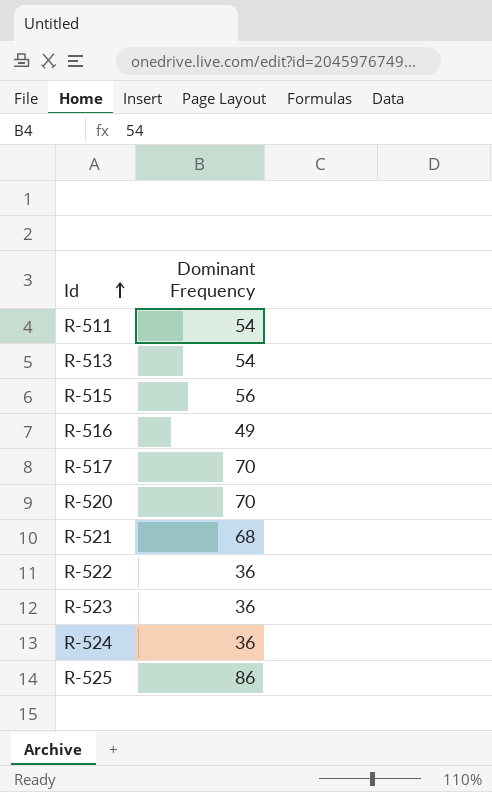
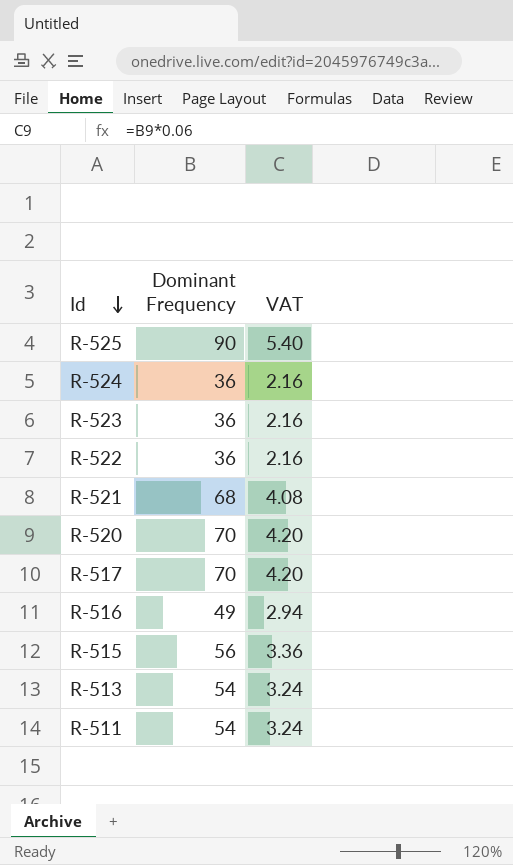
row order: Id ascending -> Id descending
column VAT | formula: none -> [Dominant Frequency] * 0.06
R-525 | Dominant Frequency: 86 -> 90

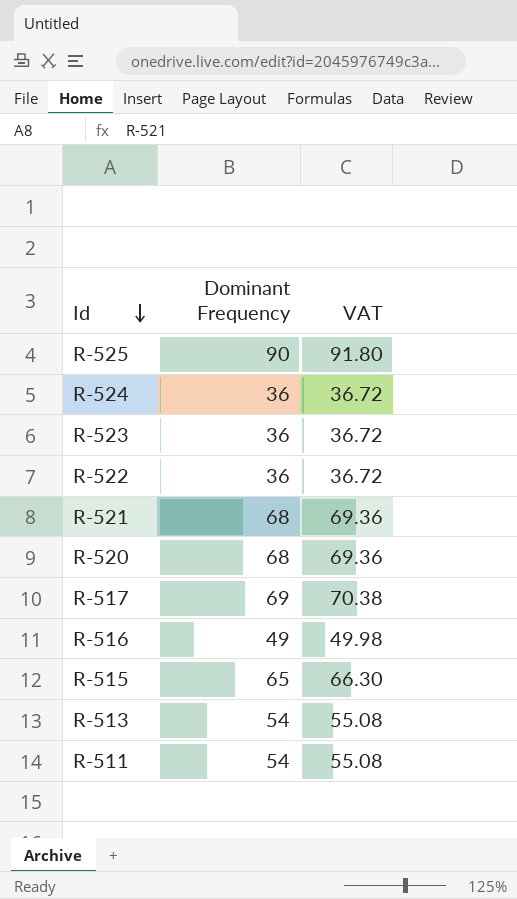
column VAT | formula: [Dominant Frequency] * 0.06 -> [Dominant Frequency] * 1.02
R-520 | Dominant Frequency: 70 -> 68
R-517 | Dominant Frequency: 70 -> 69
R-515 | Dominant Frequency: 56 -> 65

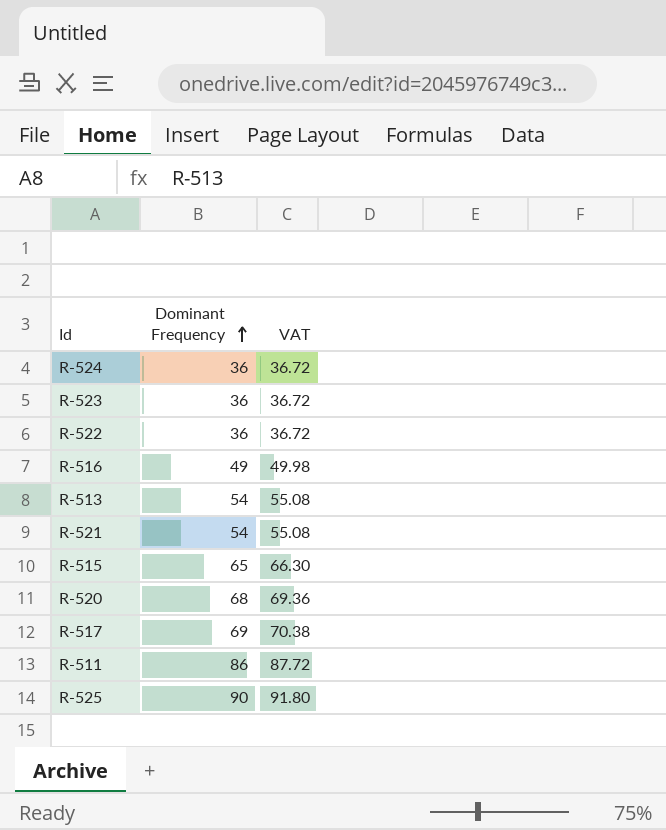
row order: Id descending -> Dominant Frequency ascending
R-521 | Dominant Frequency: 68 -> 54
R-521 | VAT: 69.36 -> 55.08
R-511 | Dominant Frequency: 54 -> 86
R-511 | VAT: 55.08 -> 87.72

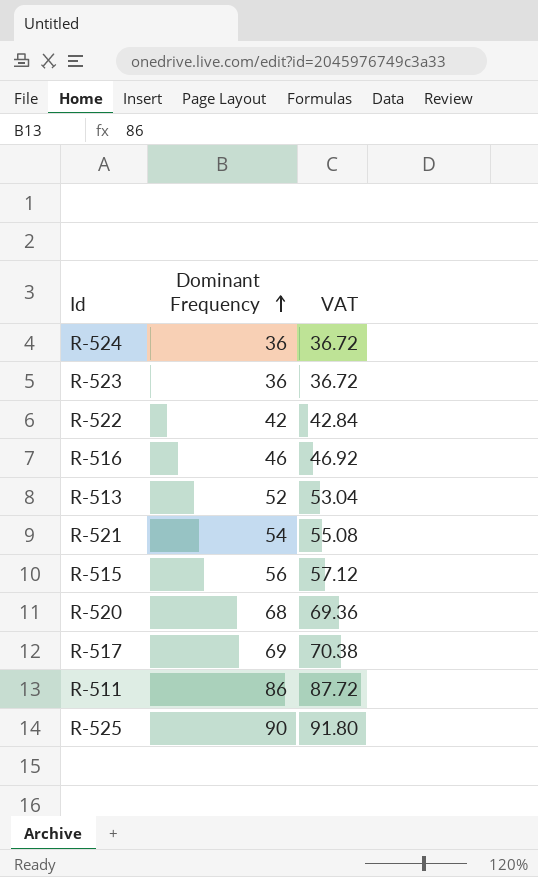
R-522 | Dominant Frequency: 36 -> 42
R-522 | VAT: 36.72 -> 42.84
R-516 | Dominant Frequency: 49 -> 46
R-516 | VAT: 49.98 -> 46.92
R-513 | Dominant Frequency: 54 -> 52
R-513 | VAT: 55.08 -> 53.04
R-515 | Dominant Frequency: 65 -> 56
R-515 | VAT: 66.30 -> 57.12

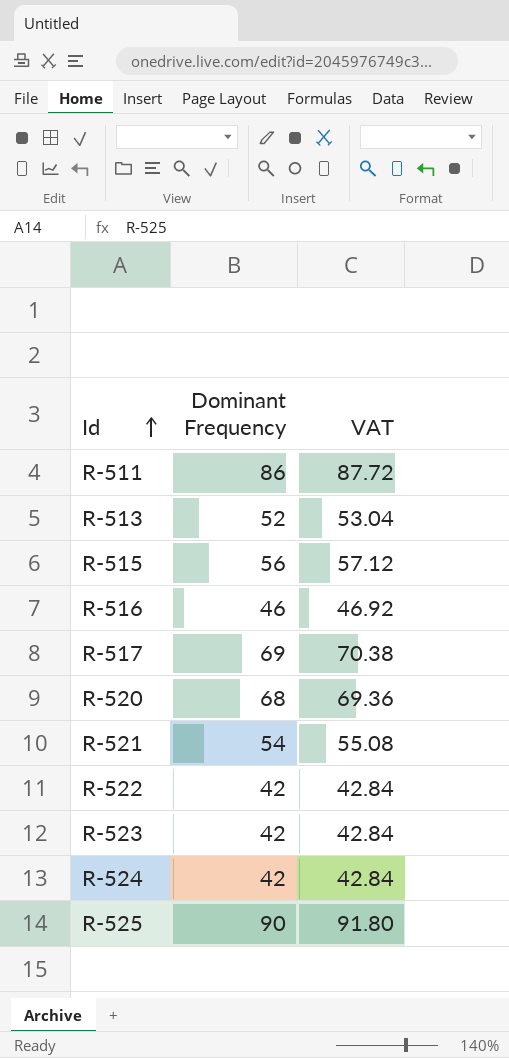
row order: Dominant Frequency ascending -> Id ascending
R-523 | Dominant Frequency: 36 -> 42
R-523 | VAT: 36.72 -> 42.84
R-524 | Dominant Frequency: 36 -> 42
R-524 | VAT: 36.72 -> 42.84

